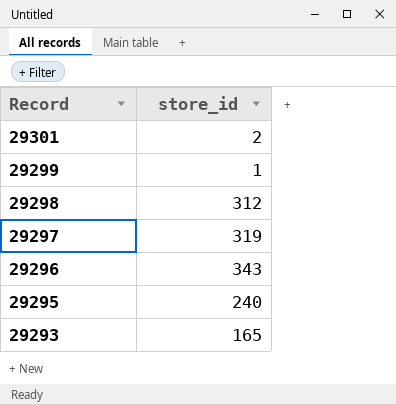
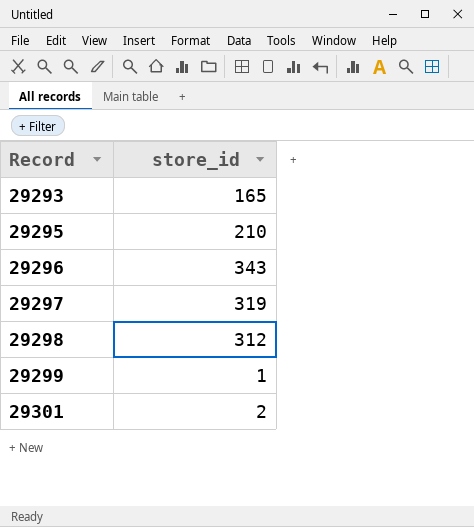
row order: Record descending -> Record ascending
29295 | store_id: 240 -> 210

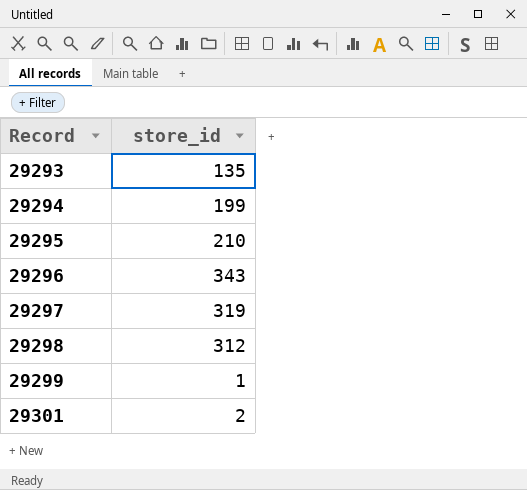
29293 | store_id: 165 -> 135
row 29294: none -> 199

